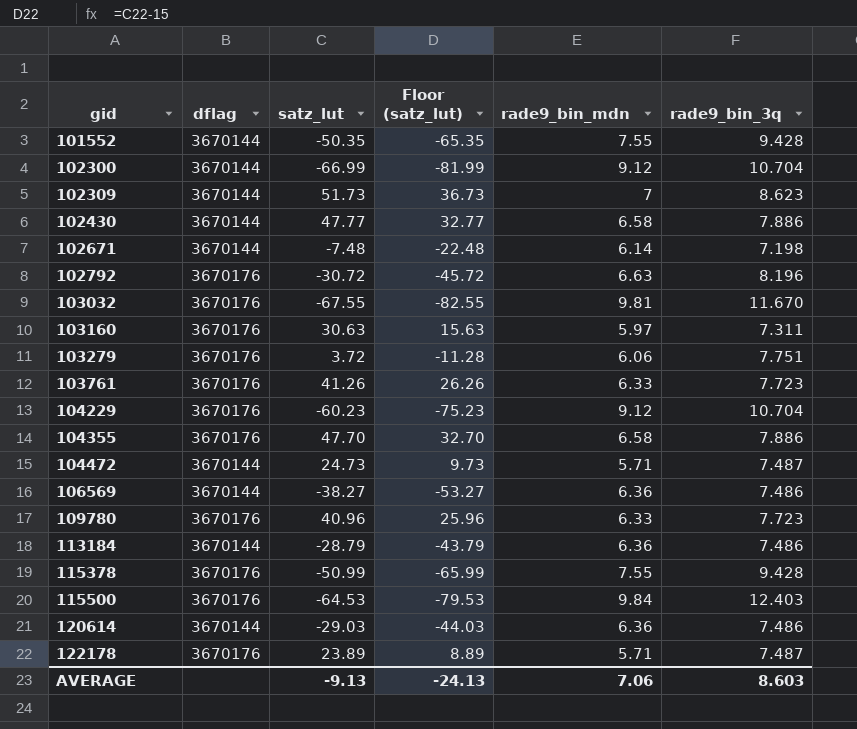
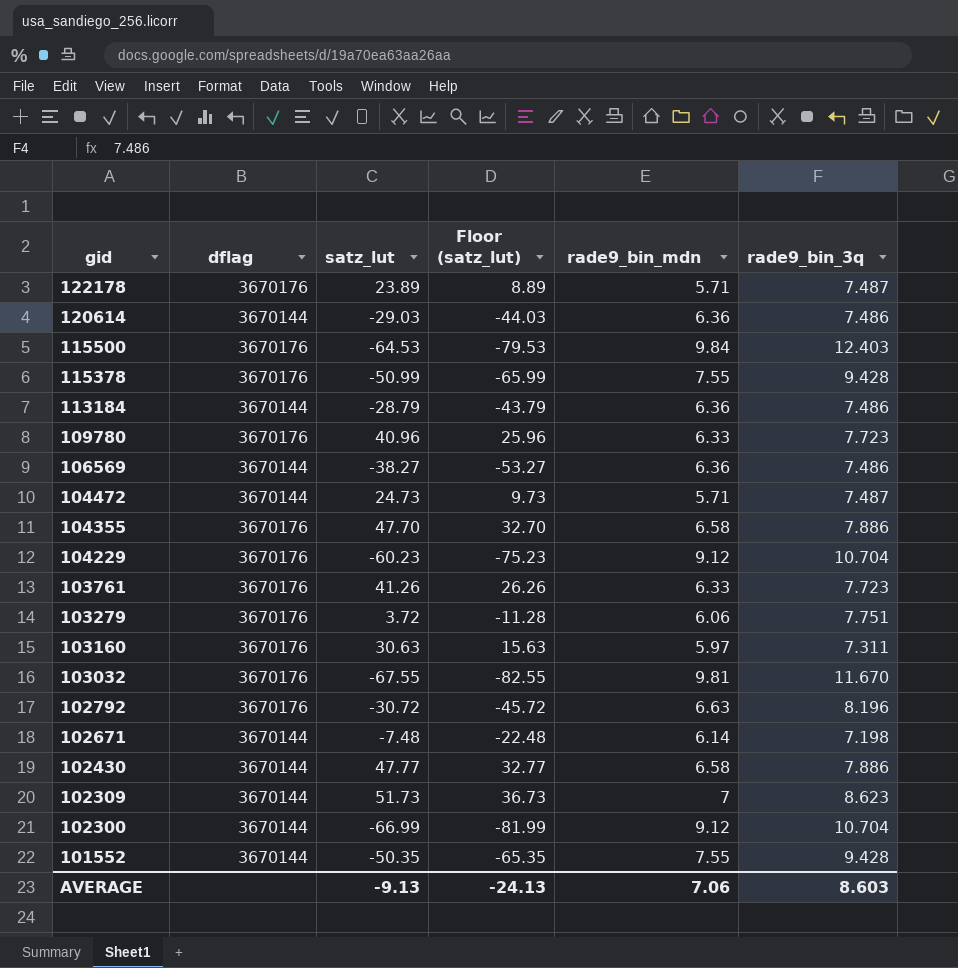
row order: gid ascending -> gid descending

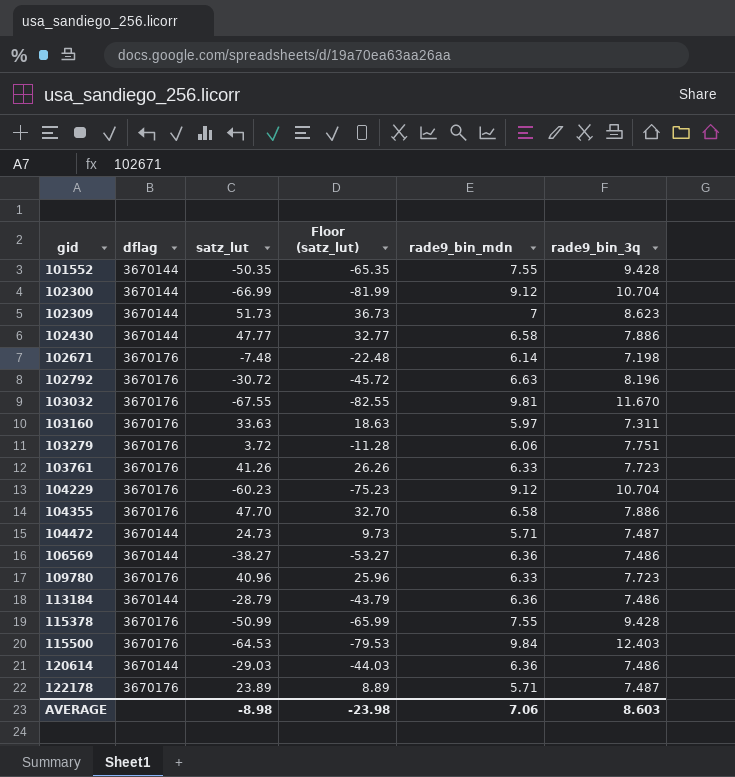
row order: gid descending -> gid ascending
102671 | dflag: 3670144 -> 3670176
103160 | satz_lut: 30.63 -> 33.63
103160 | Floor (satz_lut): 15.63 -> 18.63
AVERAGE | satz_lut: -9.13 -> -8.98
AVERAGE | Floor (satz_lut): -24.13 -> -23.98

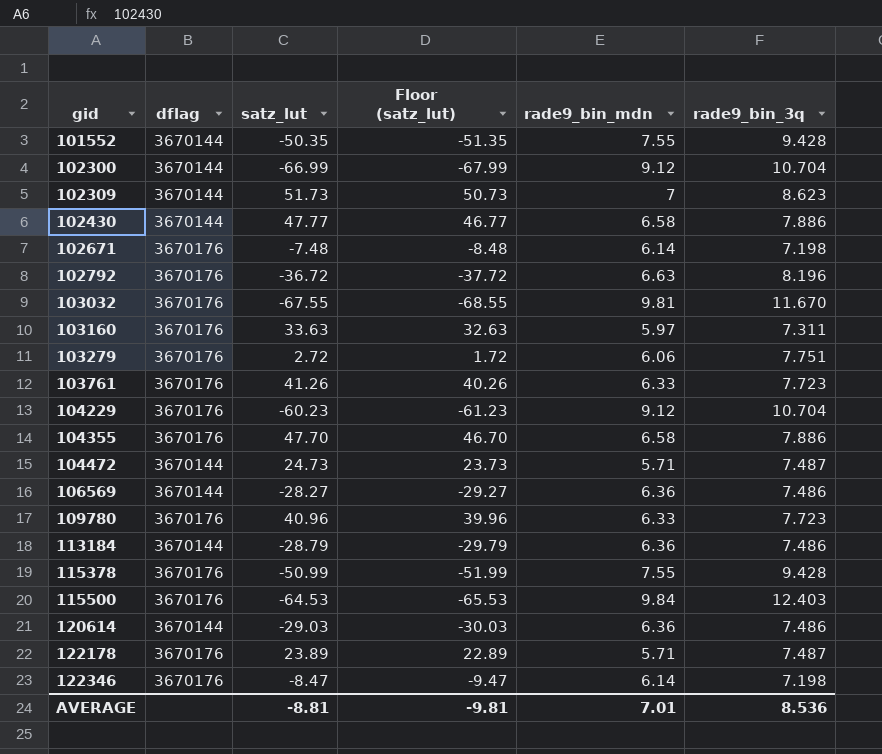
column Floor (satz_lut) | formula: [satz_lut] - 15 -> [satz_lut] - 1
102792 | satz_lut: -30.72 -> -36.72
103279 | satz_lut: 3.72 -> 2.72
106569 | satz_lut: -38.27 -> -28.27
row 122346: none -> 3670176 | -8.47 | -9.47 | 6.14 | 7.198
AVERAGE | satz_lut: -8.98 -> -8.81
AVERAGE | Floor (satz_lut): -23.98 -> -9.81
AVERAGE | rade9_bin_mdn: 7.06 -> 7.01
AVERAGE | rade9_bin_3q: 8.603 -> 8.536

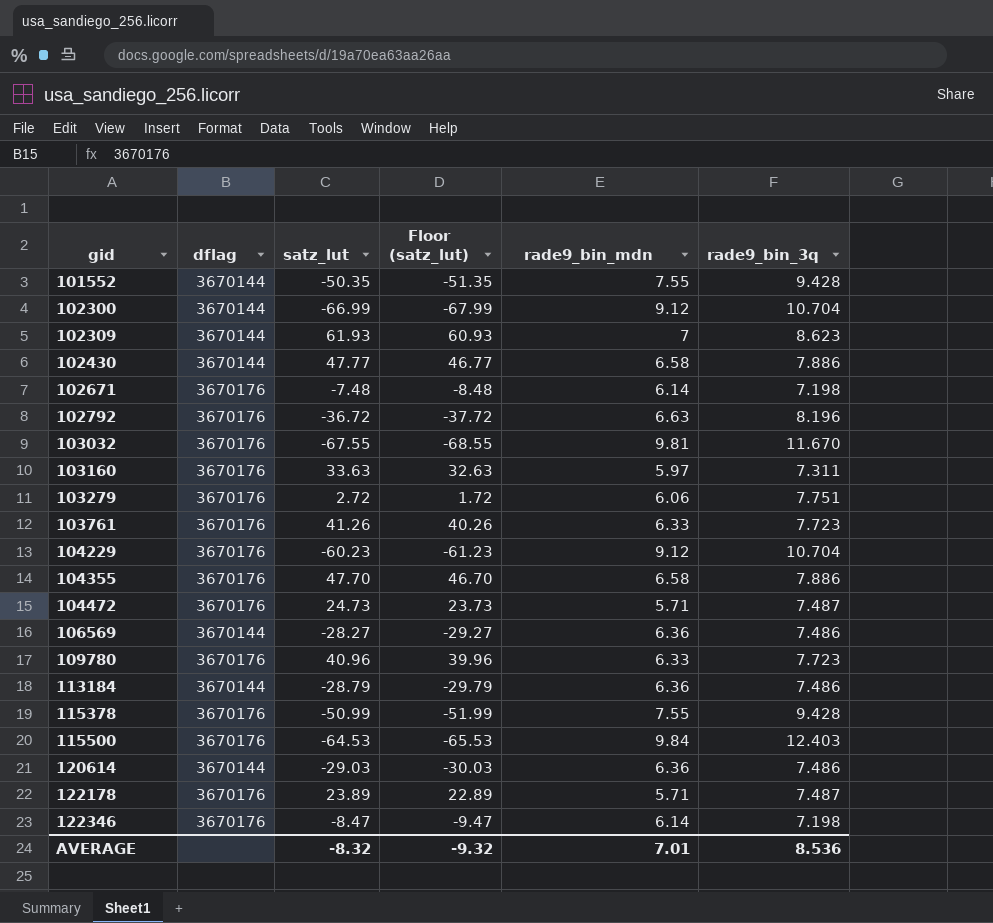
102309 | satz_lut: 51.73 -> 61.93
102309 | Floor (satz_lut): 50.73 -> 60.93
104472 | dflag: 3670144 -> 3670176
AVERAGE | satz_lut: -8.81 -> -8.32
AVERAGE | Floor (satz_lut): -9.81 -> -9.32

